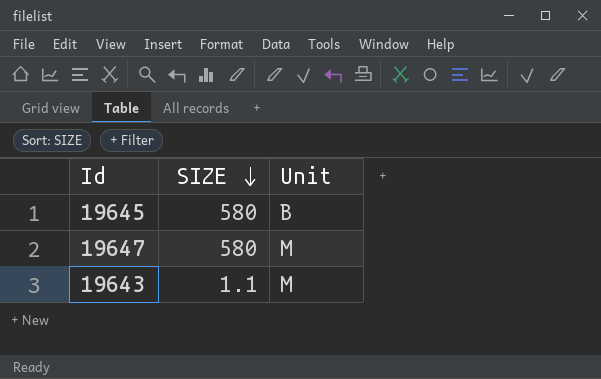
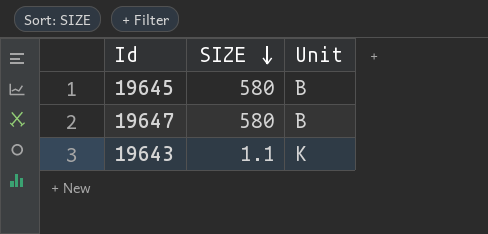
19647 | Unit: M -> B
19643 | Unit: M -> K

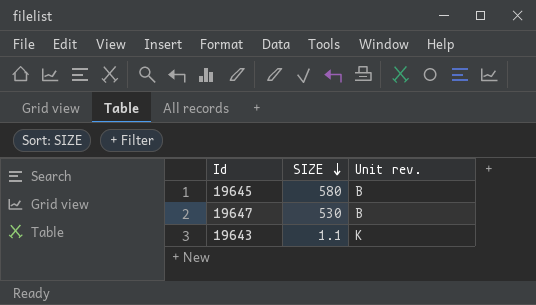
column name: Unit -> Unit rev.
19647 | SIZE: 580 -> 530

